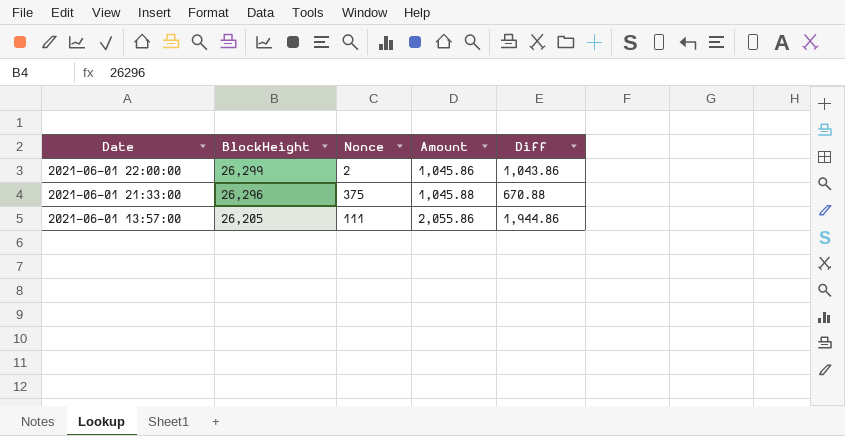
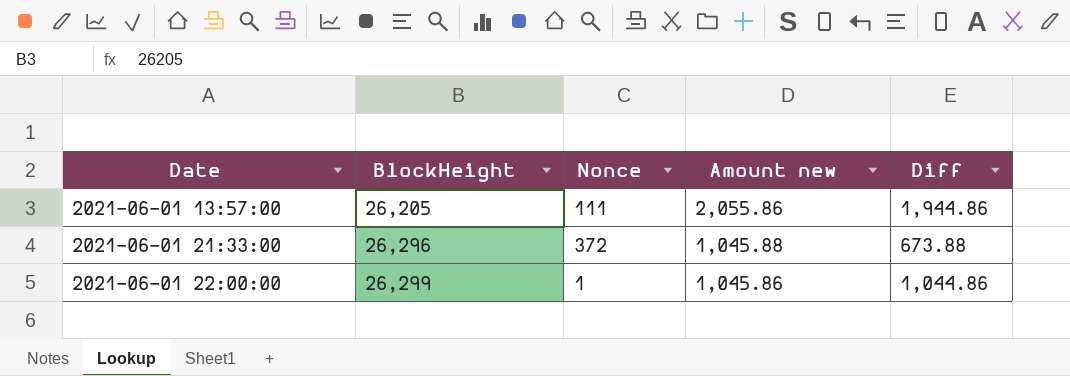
row order: Date descending -> Date ascending
column name: Amount -> Amount new
2021-06-01 21:33:00 | Nonce: 375 -> 372
2021-06-01 21:33:00 | Diff: 670.88 -> 673.88
2021-06-01 22:00:00 | Nonce: 2 -> 1
2021-06-01 22:00:00 | Diff: 1,043.86 -> 1,044.86

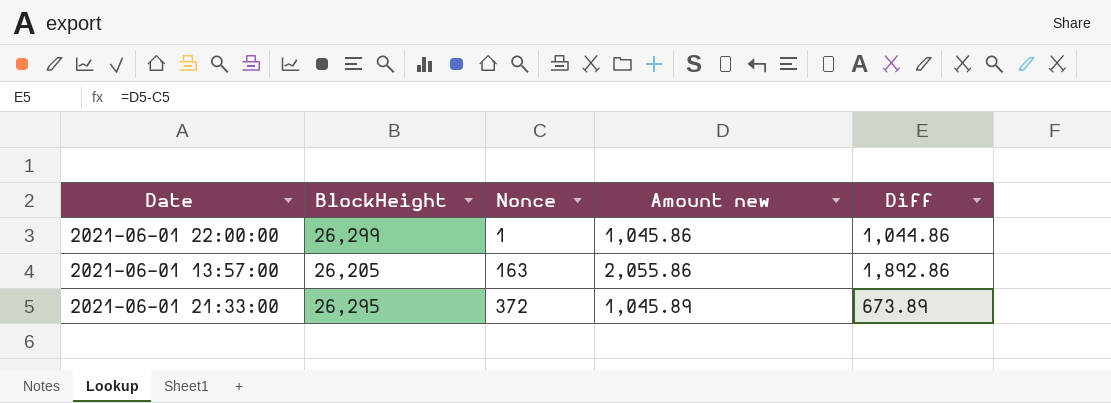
row order: Date ascending -> Nonce ascending
2021-06-01 13:57:00 | Nonce: 111 -> 163
2021-06-01 13:57:00 | Diff: 1,944.86 -> 1,892.86
2021-06-01 21:33:00 | BlockHeight: 26,296 -> 26,295
2021-06-01 21:33:00 | Amount new: 1,045.88 -> 1,045.89
2021-06-01 21:33:00 | Diff: 673.88 -> 673.89

